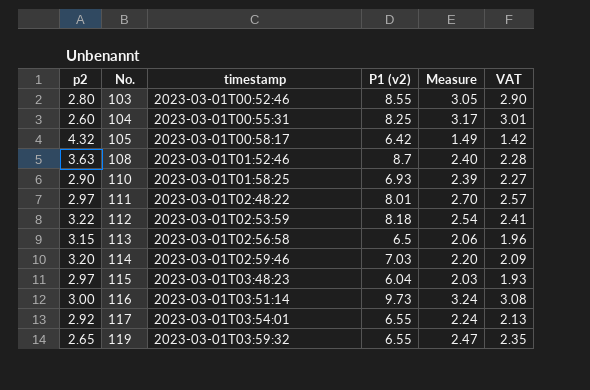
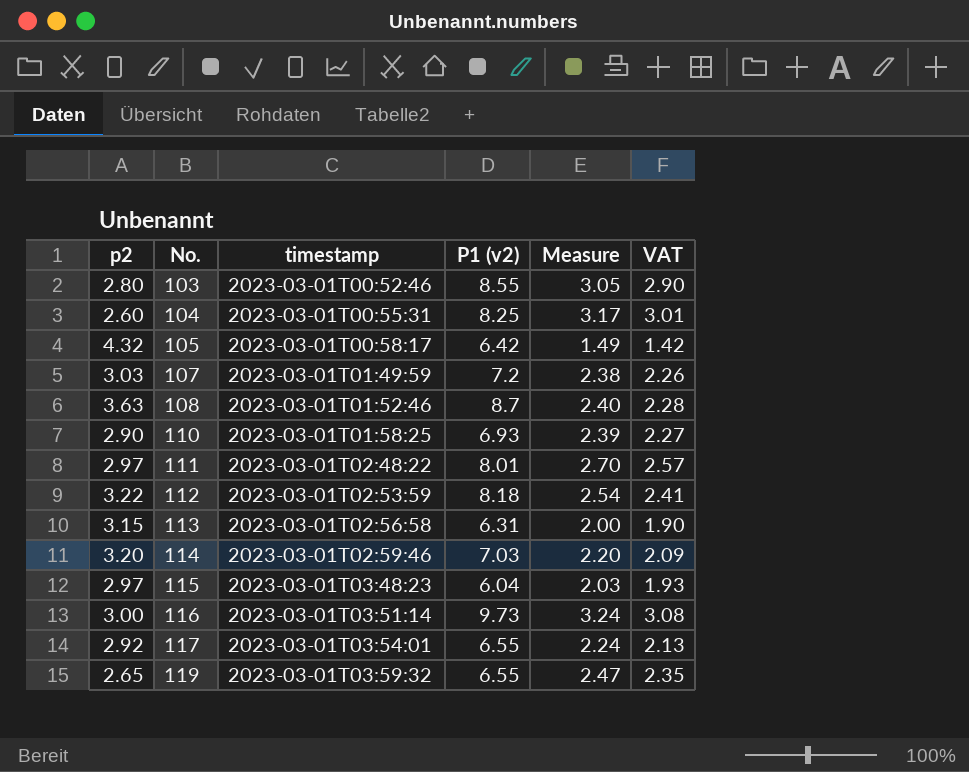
row 107: none -> 3.03 | 2023-03-01T01:49:59 | 7.2 | 2.38 | 2.26
113 | P1 (v2): 6.5 -> 6.31
113 | Measure: 2.06 -> 2.00
113 | VAT: 1.96 -> 1.90

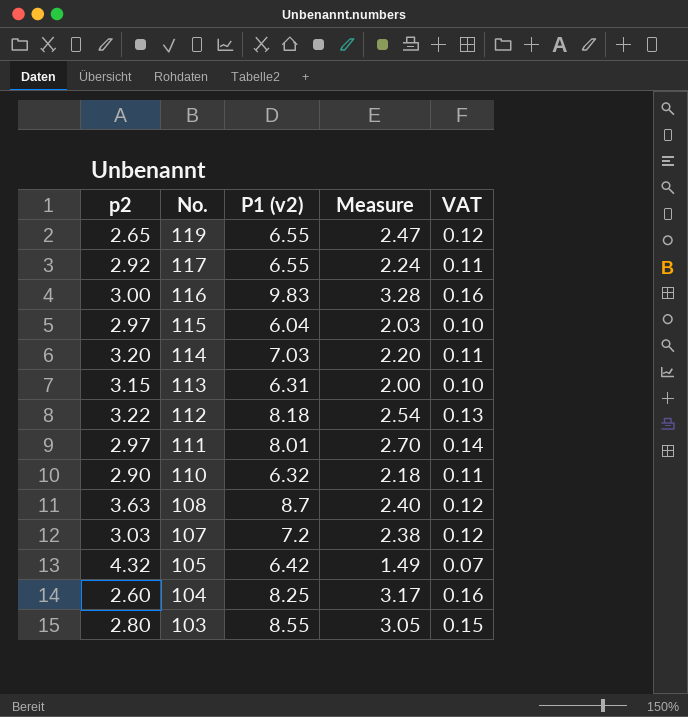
row order: No. ascending -> No. descending
column timestamp | position: 3 -> none
column VAT | formula: [Measure] * 0.95 -> [Measure] * 0.05
116 | P1 (v2): 9.73 -> 9.83
116 | Measure: 3.24 -> 3.28
110 | P1 (v2): 6.93 -> 6.32
110 | Measure: 2.39 -> 2.18

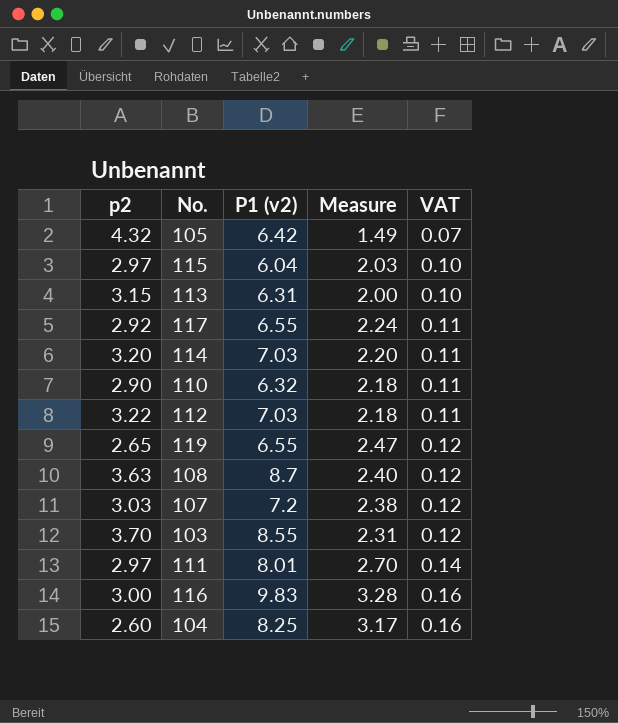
row order: No. descending -> VAT ascending
112 | P1 (v2): 8.18 -> 7.03
112 | Measure: 2.54 -> 2.18
112 | VAT: 0.13 -> 0.11
103 | p2: 2.80 -> 3.70
103 | Measure: 3.05 -> 2.31
103 | VAT: 0.15 -> 0.12

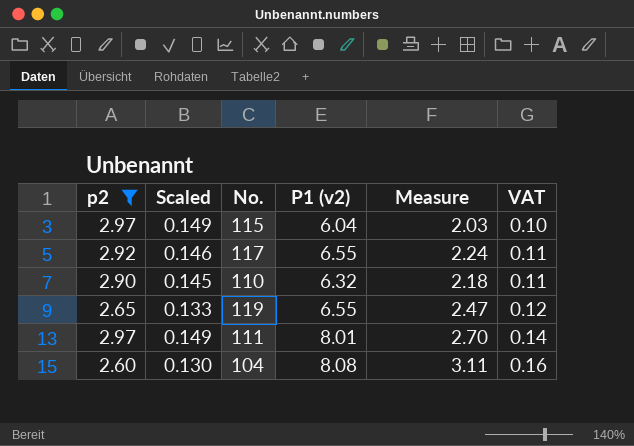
filter: none -> p2 <= 2.97
column Scaled | formula: none -> [p2] * 0.05
104 | P1 (v2): 8.25 -> 8.08
104 | Measure: 3.17 -> 3.11

